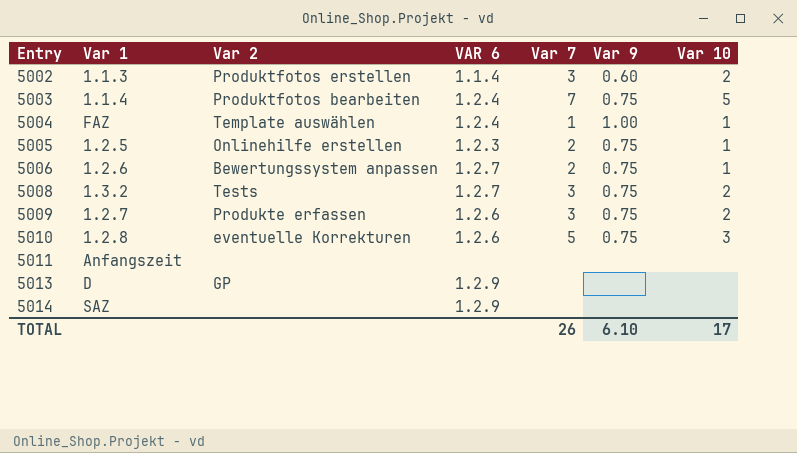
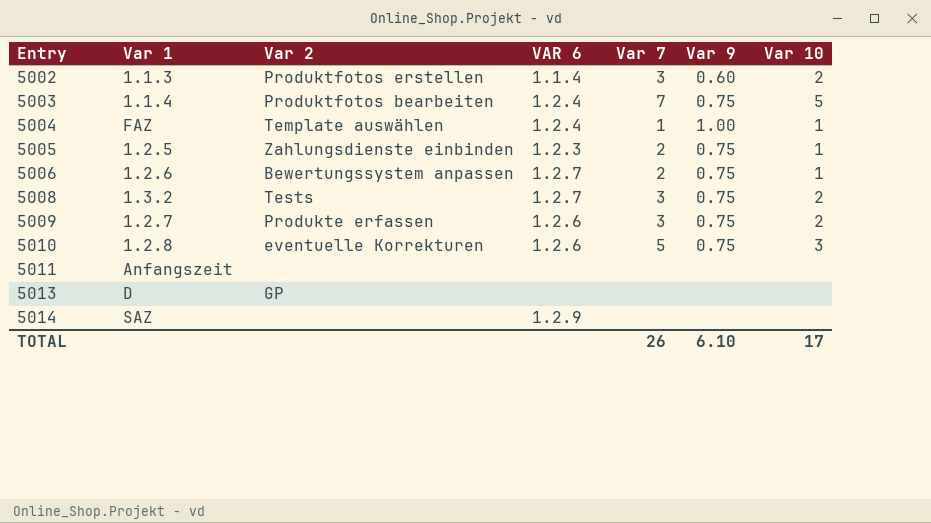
5005 | Var 2: Onlinehilfe erstellen -> Zahlungsdienste einbinden
5013 | VAR 6: 1.2.9 -> none

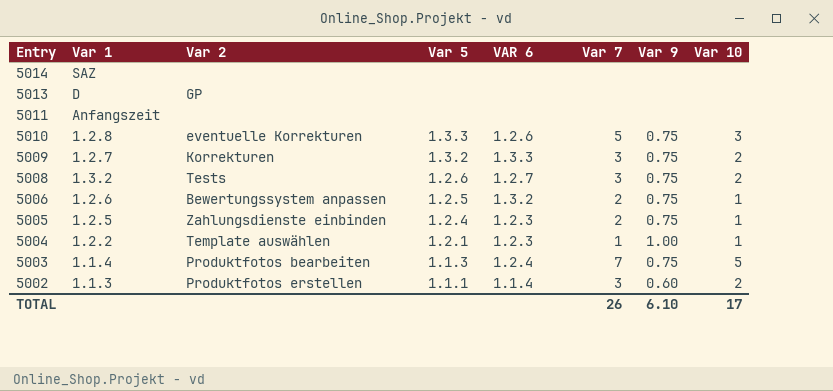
row order: Entry ascending -> Entry descending
column Var 5 | position: none -> 4
5014 | VAR 6: 1.2.9 -> none
5009 | Var 2: Produkte erfassen -> Korrekturen
5009 | VAR 6: 1.2.6 -> 1.3.3
5006 | VAR 6: 1.2.7 -> 1.3.2
5004 | Var 1: FAZ -> 1.2.2
5004 | VAR 6: 1.2.4 -> 1.2.3

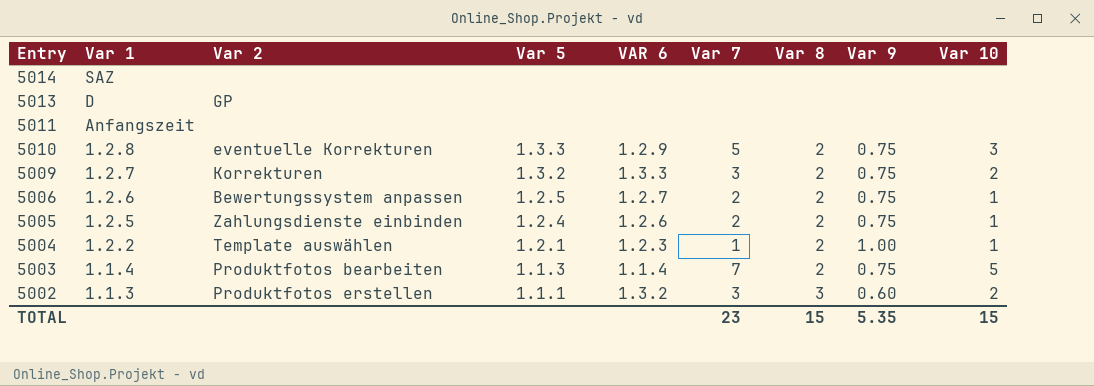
column Var 8 | position: none -> 7
row 5008: 1.3.2 | Tests | 1.2.6 | 1.2.7 | 3 | 0.75 | 2 -> none
5010 | VAR 6: 1.2.6 -> 1.2.9
5006 | VAR 6: 1.3.2 -> 1.2.7
5005 | VAR 6: 1.2.3 -> 1.2.6
5003 | VAR 6: 1.2.4 -> 1.1.4
5002 | VAR 6: 1.1.4 -> 1.3.2
TOTAL | Var 7: 26 -> 23
TOTAL | Var 9: 6.10 -> 5.35
TOTAL | Var 10: 17 -> 15

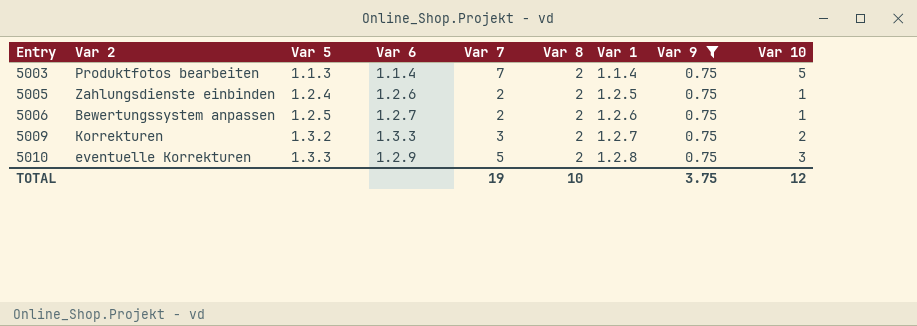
filter: none -> Var 9 = 0.75
row order: Entry descending -> Entry ascending
column name: VAR 6 -> Var 6
column Var 1 | position: 2 -> 7
TOTAL | Var 7: 23 -> 19
TOTAL | Var 8: 15 -> 10
TOTAL | Var 9: 5.35 -> 3.75
TOTAL | Var 10: 15 -> 12

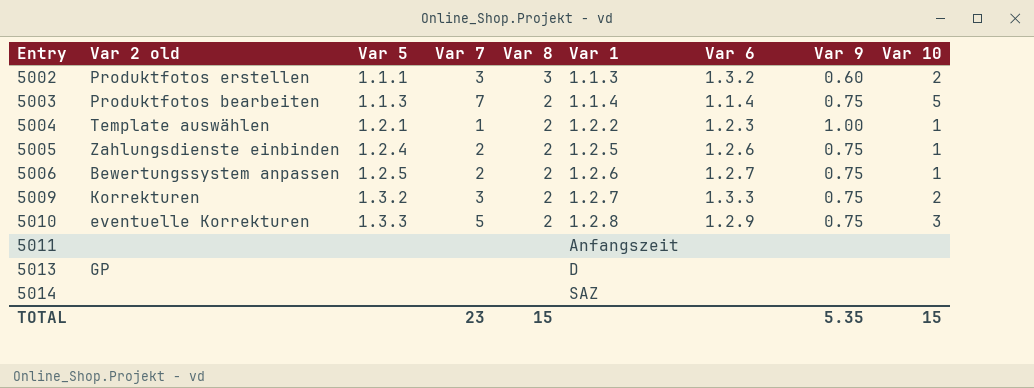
filter: Var 9 = 0.75 -> none
column name: Var 2 -> Var 2 old
column Var 6 | position: 4 -> 7
TOTAL | Var 7: 19 -> 23
TOTAL | Var 8: 10 -> 15
TOTAL | Var 9: 3.75 -> 5.35
TOTAL | Var 10: 12 -> 15

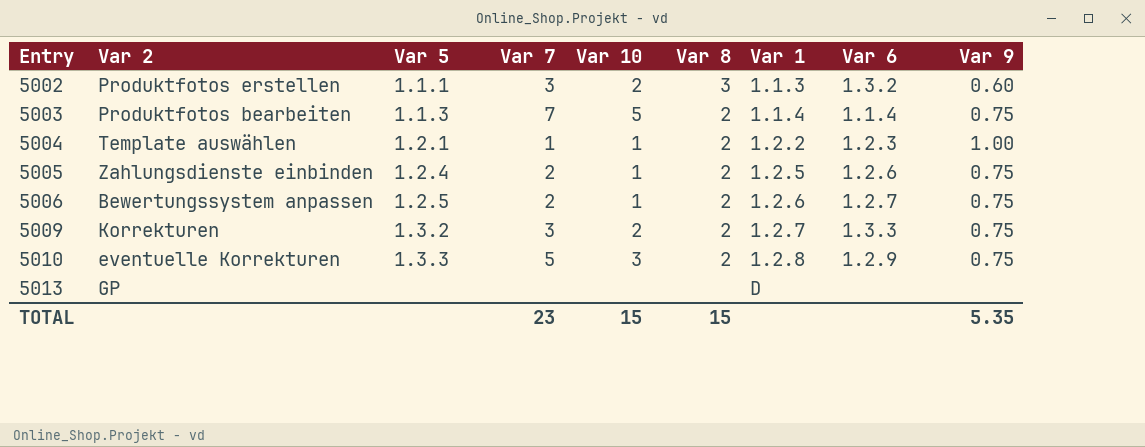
column name: Var 2 old -> Var 2
column Var 10 | position: 9 -> 5
row 5011: none | none | none | none | Anfangszeit | none | none | none -> none
row 5014: none | none | none | none | SAZ | none | none | none -> none

